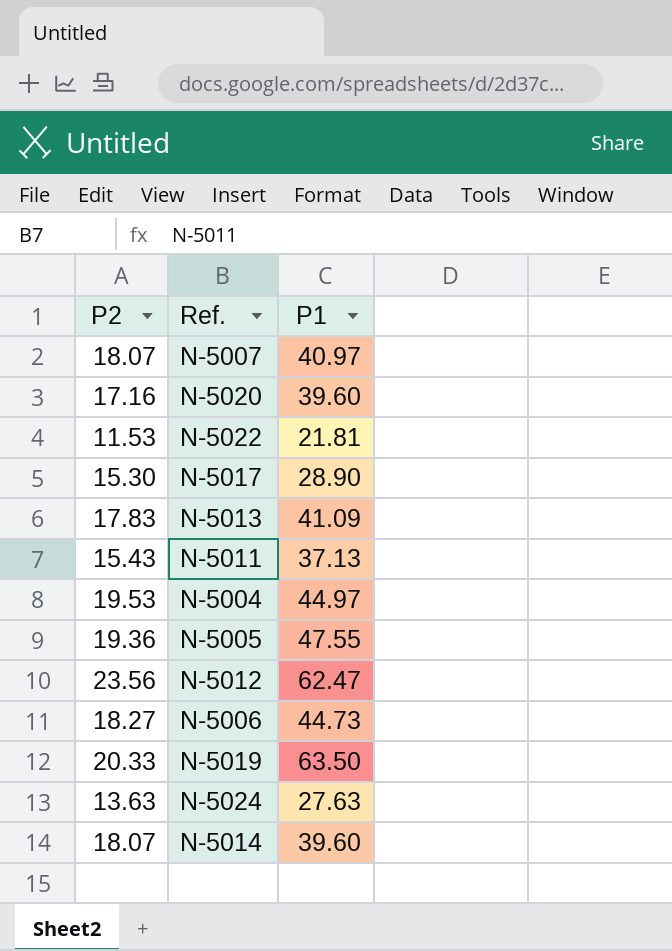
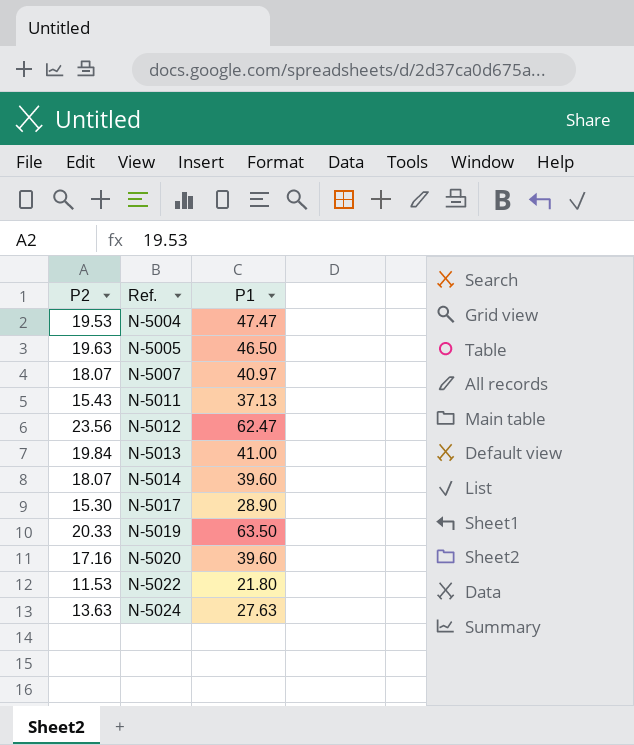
row order: none -> Ref. ascending
row N-5006: 18.27 | 44.73 -> none
N-5004 | P1: 44.97 -> 47.47
N-5005 | P2: 19.36 -> 19.63
N-5005 | P1: 47.55 -> 46.50
N-5013 | P2: 17.83 -> 19.84
N-5013 | P1: 41.09 -> 41.00
N-5022 | P1: 21.81 -> 21.80

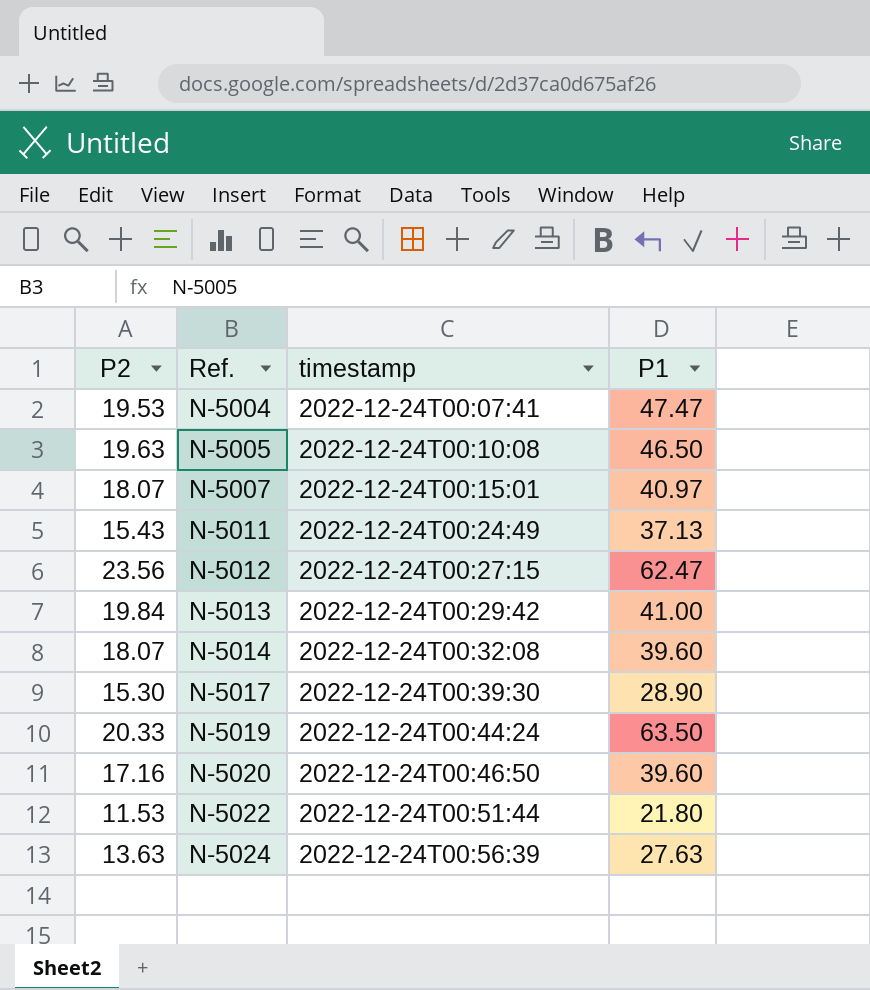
column timestamp | position: none -> 3

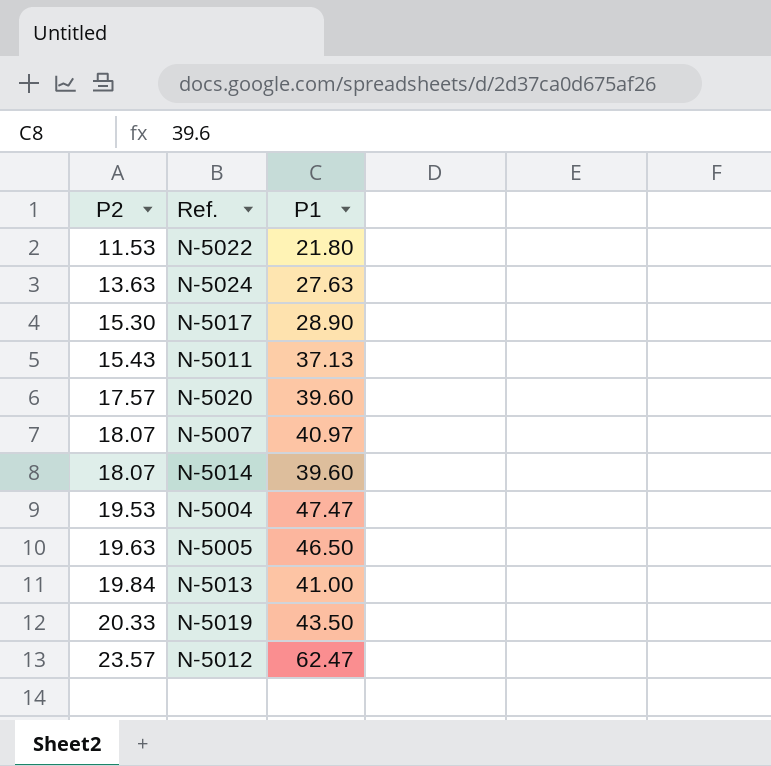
row order: Ref. ascending -> P2 ascending
column timestamp | position: 3 -> none
N-5020 | P2: 17.16 -> 17.57
N-5019 | P1: 63.50 -> 43.50
N-5012 | P2: 23.56 -> 23.57

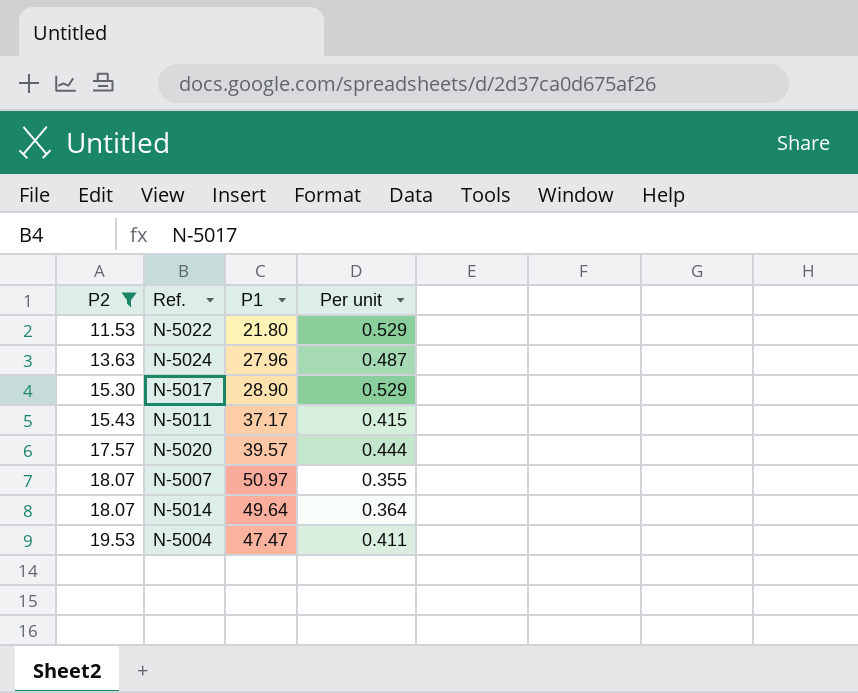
filter: none -> P2 <= 19.53
column Per unit | formula: none -> [P2] / [P1]
N-5024 | P1: 27.63 -> 27.96
N-5011 | P1: 37.13 -> 37.17
N-5020 | P1: 39.60 -> 39.57
N-5007 | P1: 40.97 -> 50.97
N-5014 | P1: 39.60 -> 49.64

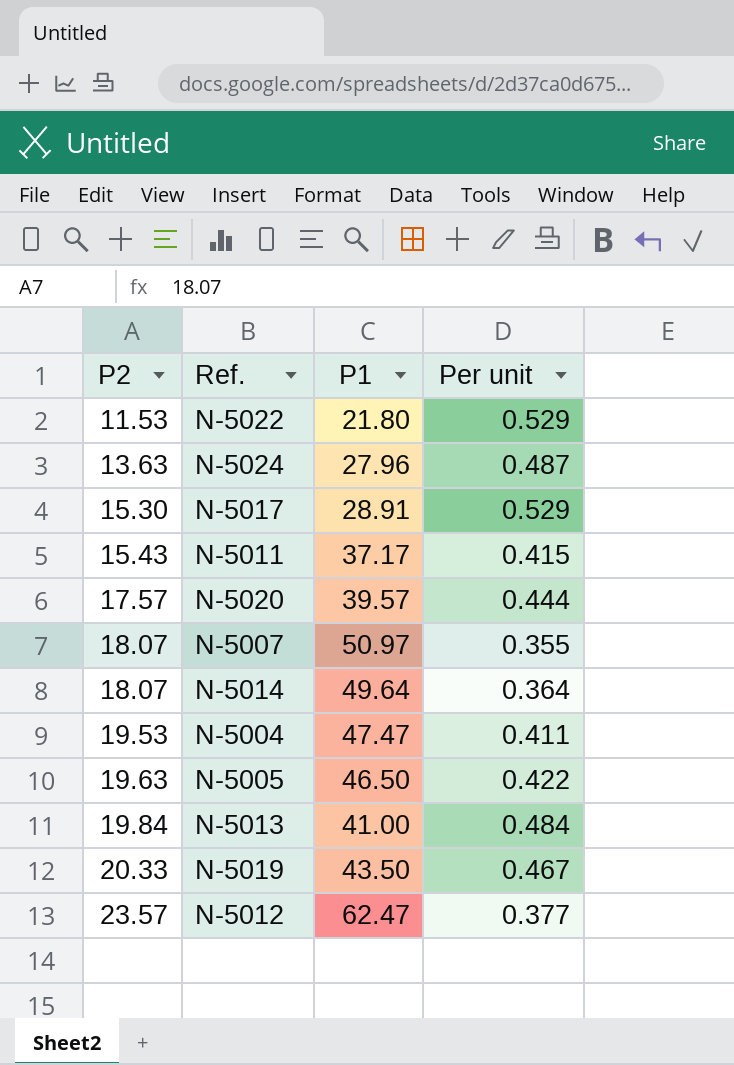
filter: P2 <= 19.53 -> none
N-5017 | P1: 28.90 -> 28.91

